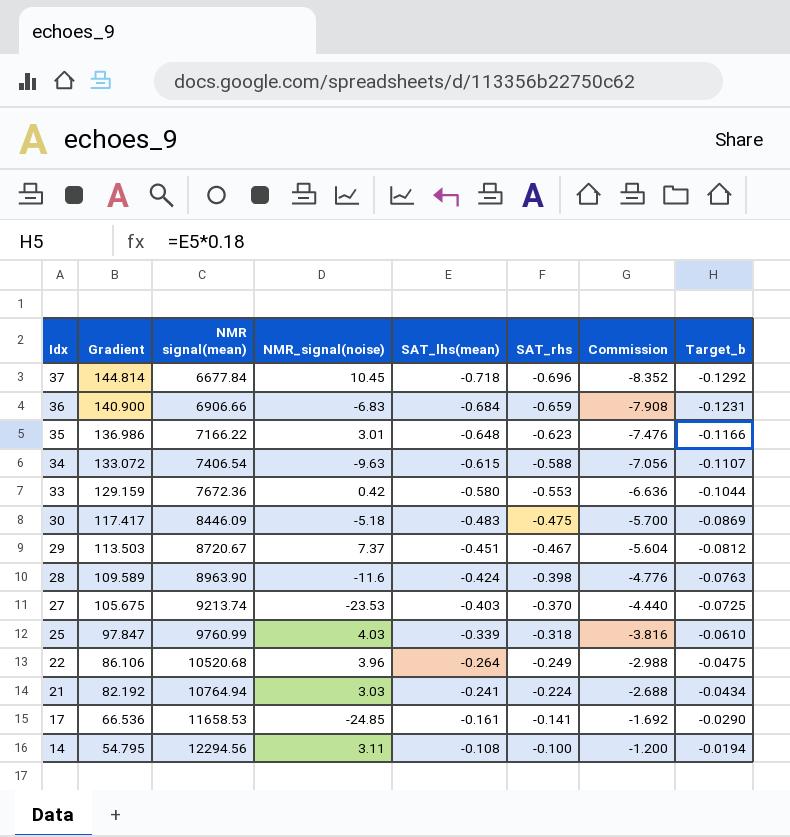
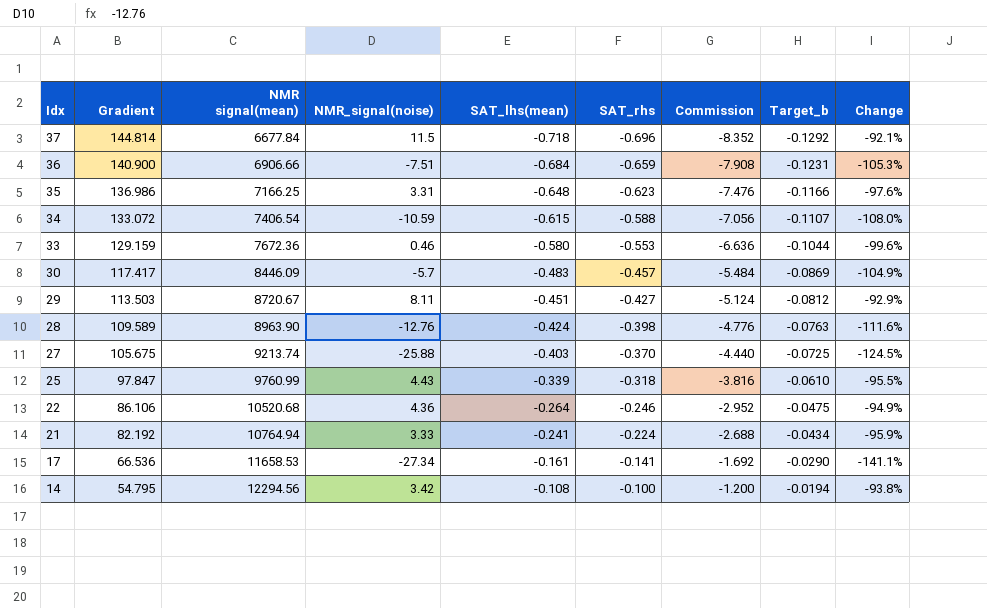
column Change | formula: none -> ([NMR_signal(noise)] - [Gradient]) / [Gradient]
37 | NMR_signal(noise): 10.45 -> 11.5
36 | NMR_signal(noise): -6.83 -> -7.51
35 | NMR signal(mean): 7166.22 -> 7166.25
35 | NMR_signal(noise): 3.01 -> 3.31
34 | NMR_signal(noise): -9.63 -> -10.59
33 | NMR_signal(noise): 0.42 -> 0.46
30 | NMR_signal(noise): -5.18 -> -5.7
30 | SAT_rhs: -0.475 -> -0.457
30 | Commission: -5.700 -> -5.484
29 | NMR_signal(noise): 7.37 -> 8.11
29 | SAT_rhs: -0.467 -> -0.427
29 | Commission: -5.604 -> -5.124
28 | NMR_signal(noise): -11.6 -> -12.76
27 | NMR_signal(noise): -23.53 -> -25.88
25 | NMR_signal(noise): 4.03 -> 4.43
22 | NMR_signal(noise): 3.96 -> 4.36
22 | SAT_rhs: -0.249 -> -0.246
22 | Commission: -2.988 -> -2.952
21 | NMR_signal(noise): 3.03 -> 3.33
17 | NMR_signal(noise): -24.85 -> -27.34
14 | NMR_signal(noise): 3.11 -> 3.42

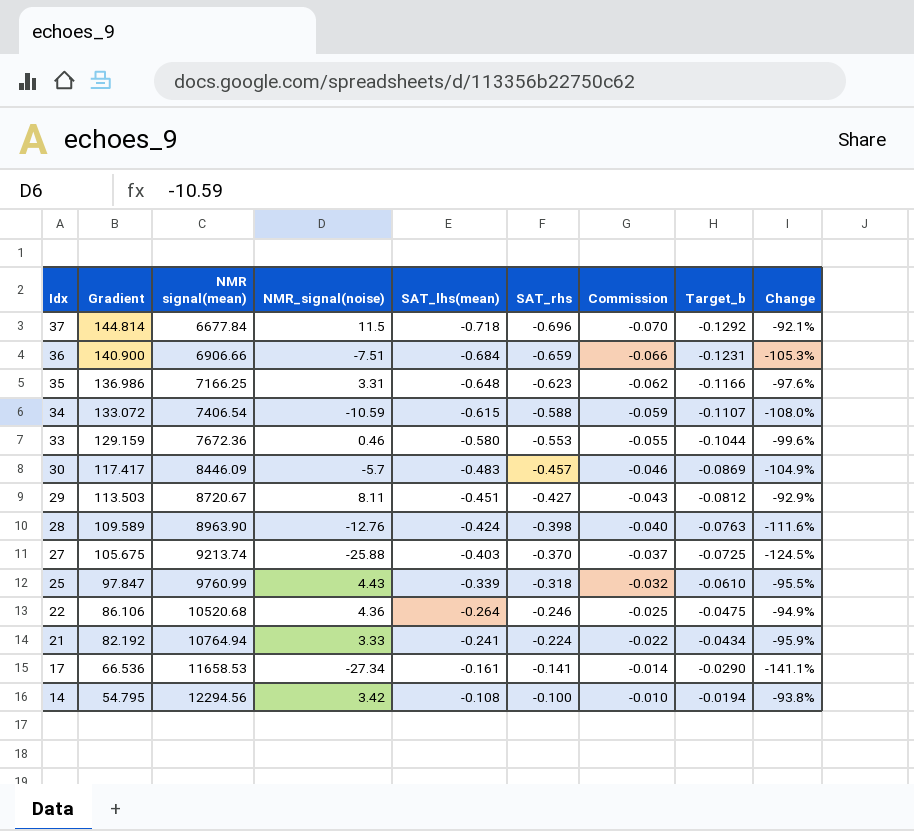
column Commission | formula: [SAT_rhs] * 12 -> [SAT_rhs] * 0.1

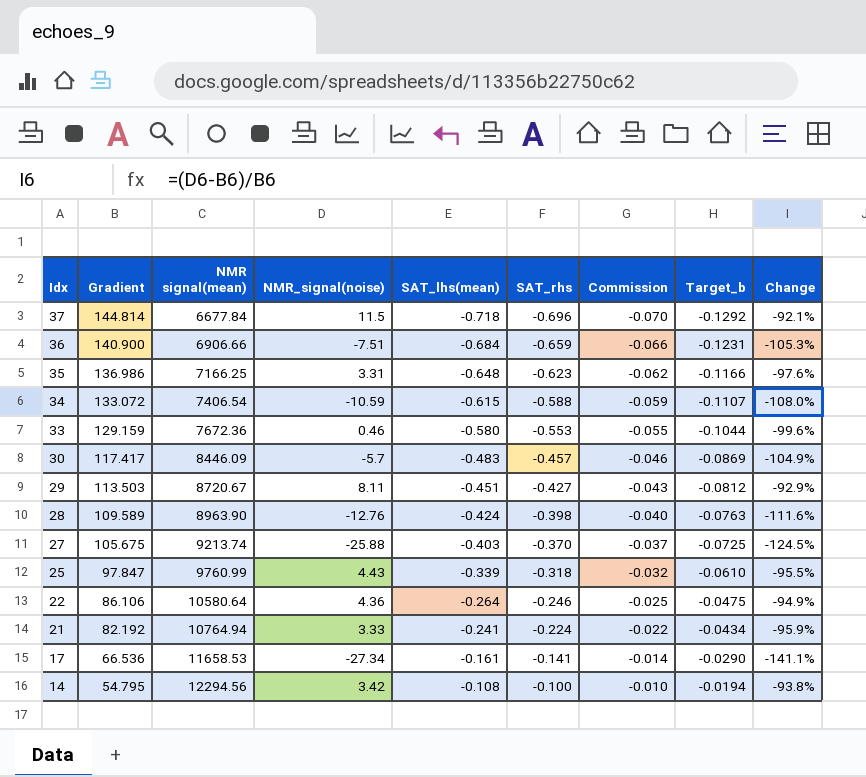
22 | NMR signal(mean): 10520.68 -> 10580.64

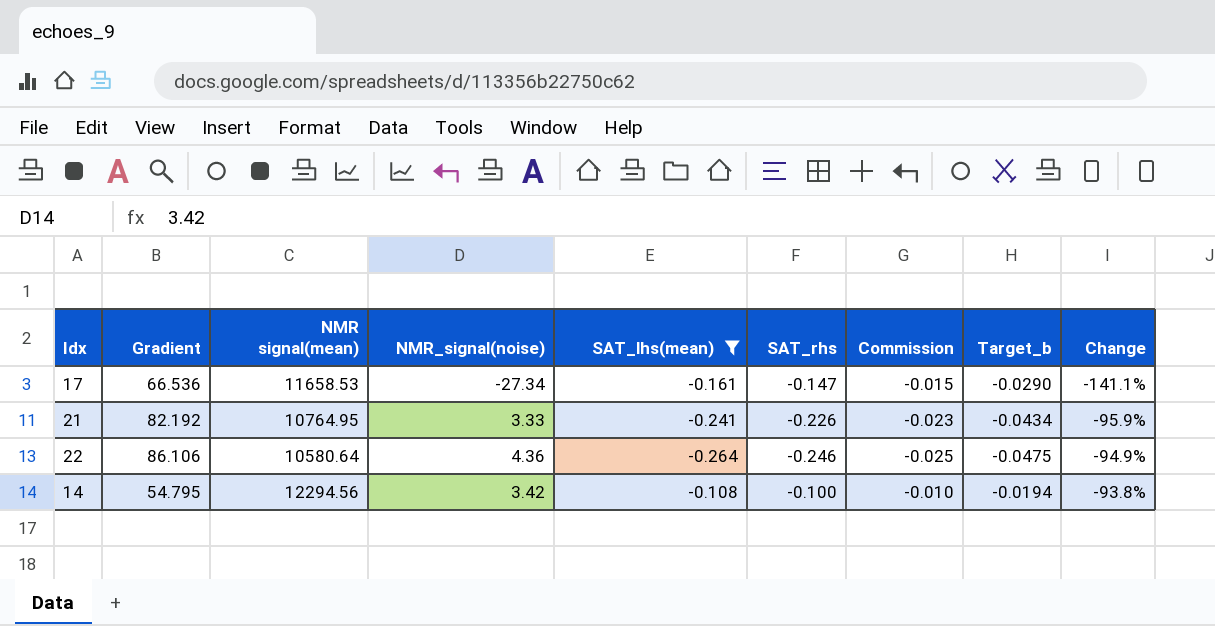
filter: none -> SAT_lhs(mean) >= -0.264
row order: Idx descending -> Change ascending
17 | SAT_rhs: -0.141 -> -0.147
17 | Commission: -0.014 -> -0.015
21 | NMR signal(mean): 10764.94 -> 10764.95
21 | SAT_rhs: -0.224 -> -0.226
21 | Commission: -0.022 -> -0.023

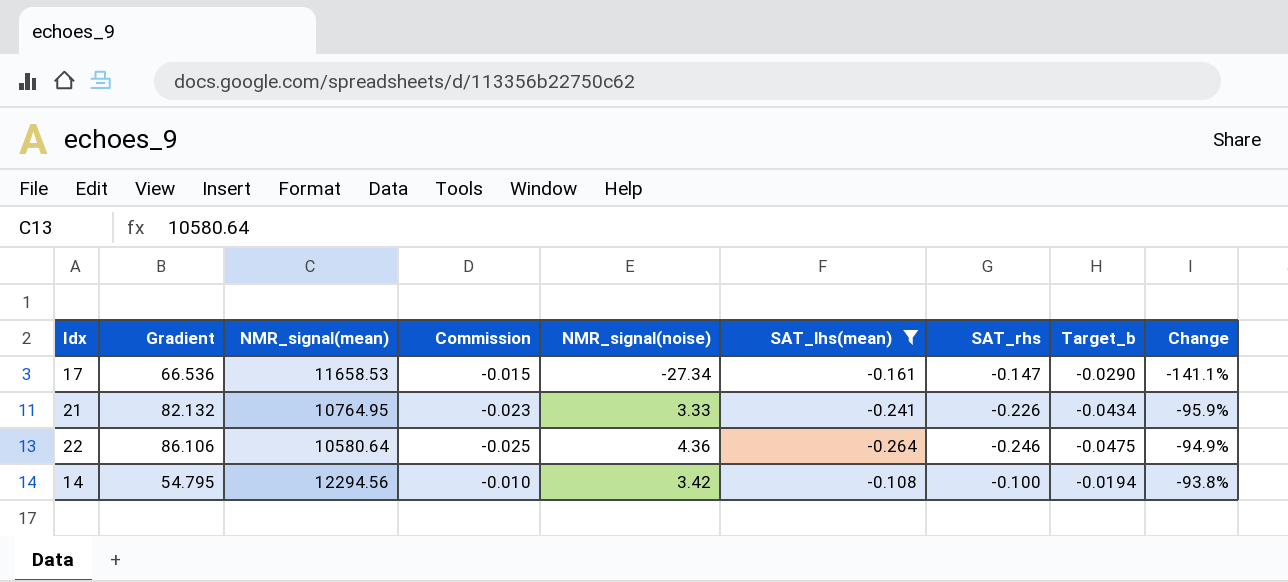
column name: NMR signal(mean) -> NMR_signal(mean)
column Commission | position: 7 -> 4
21 | Gradient: 82.192 -> 82.132

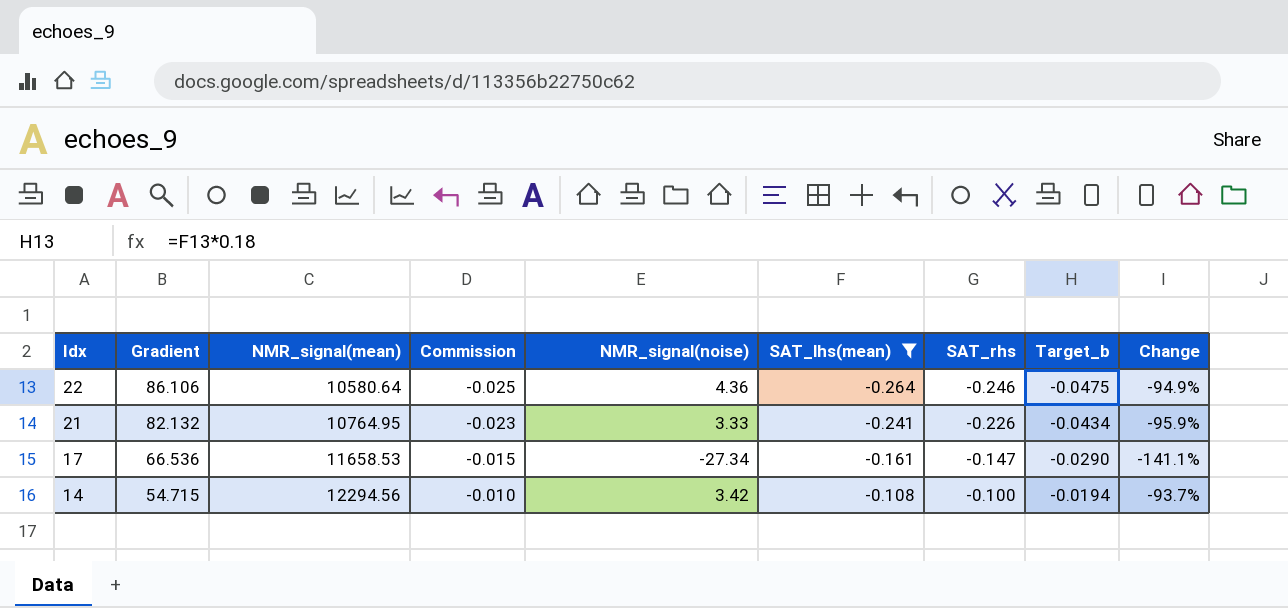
row order: Change ascending -> Idx descending
14 | Gradient: 54.795 -> 54.715
14 | Change: -93.8% -> -93.7%

